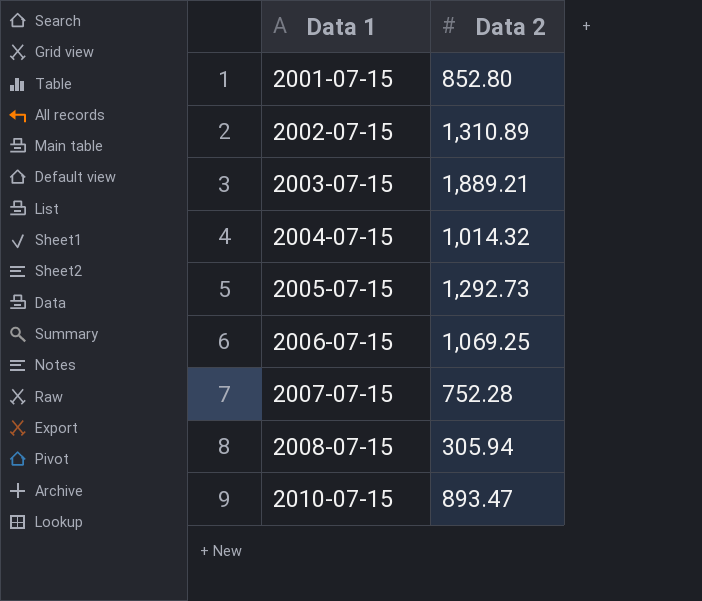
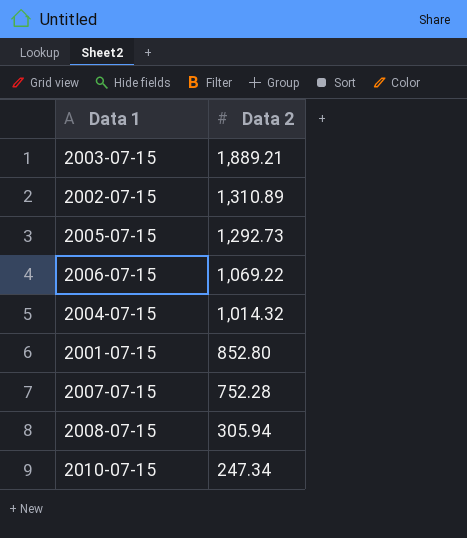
row order: Data 1 ascending -> Data 2 descending
2006-07-15 | Data 2: 1,069.25 -> 1,069.22
2010-07-15 | Data 2: 893.47 -> 247.34

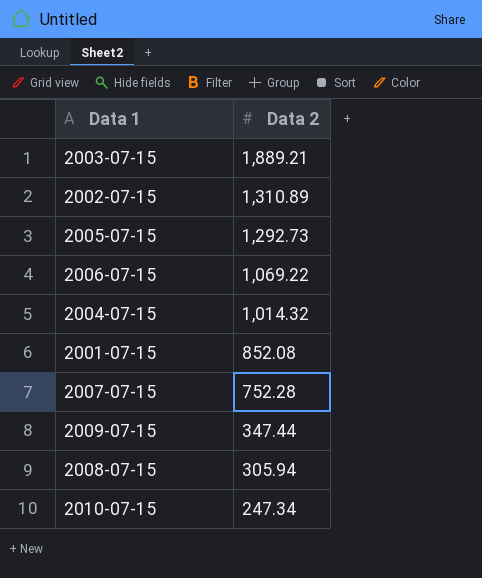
2001-07-15 | Data 2: 852.80 -> 852.08
row 2009-07-15: none -> 347.44

